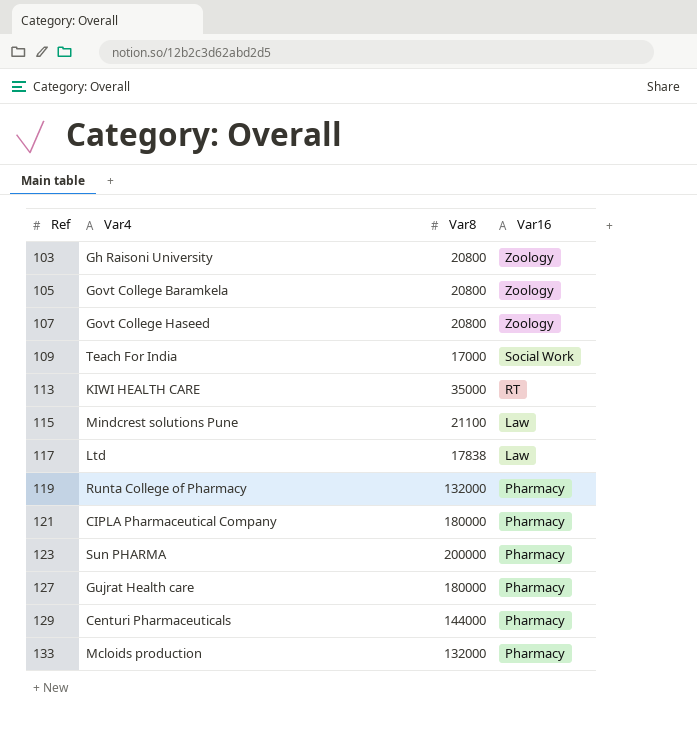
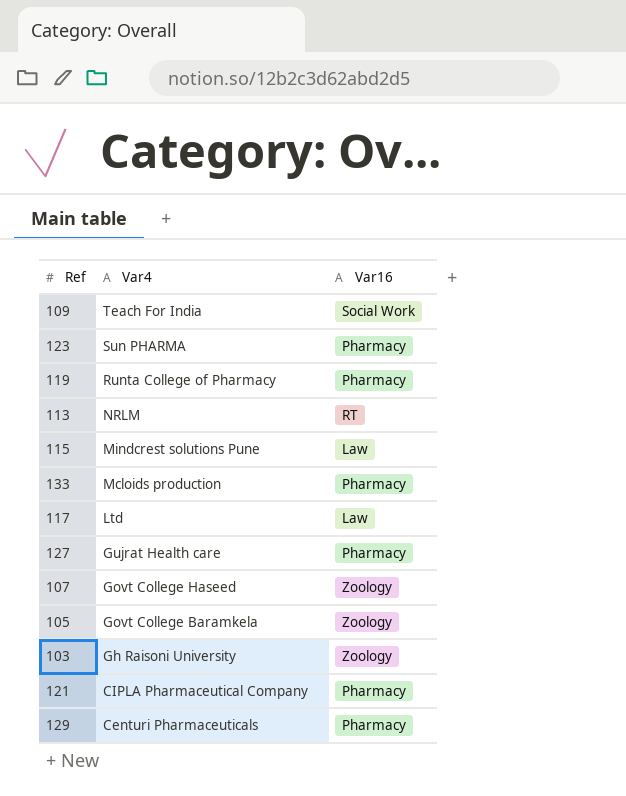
row order: Ref ascending -> Var4 descending
column Var8 | position: 3 -> none
113 | Var4: KIWI HEALTH CARE -> NRLM

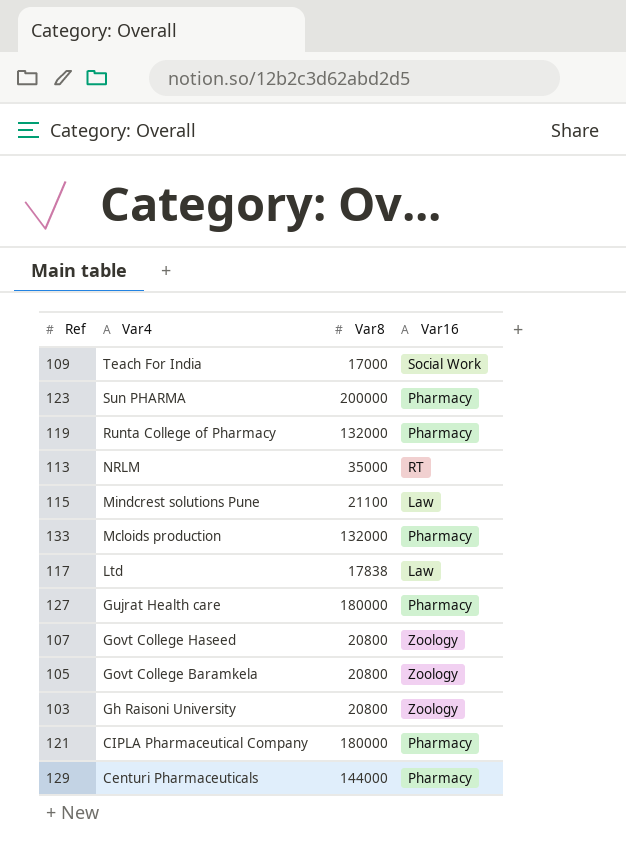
column Var8 | position: none -> 3

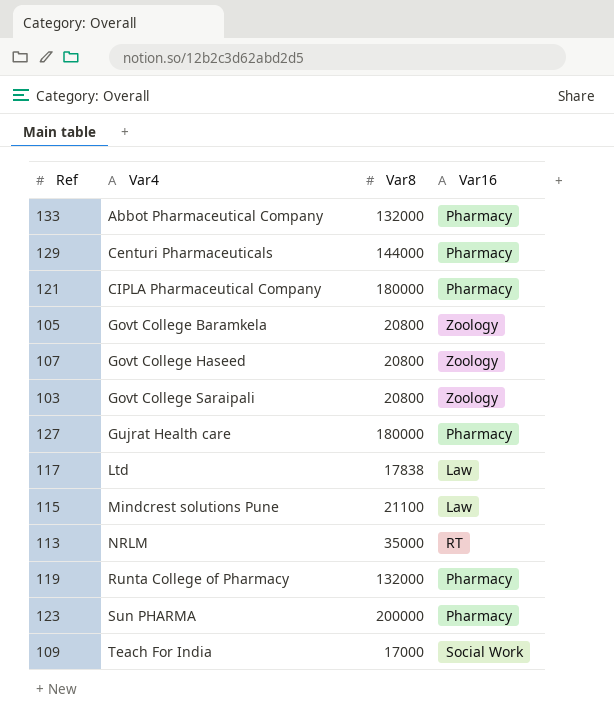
row order: Var4 descending -> Var4 ascending
133 | Var4: Mcloids production -> Abbot Pharmaceutical Company
103 | Var4: Gh Raisoni University -> Govt College Saraipali

